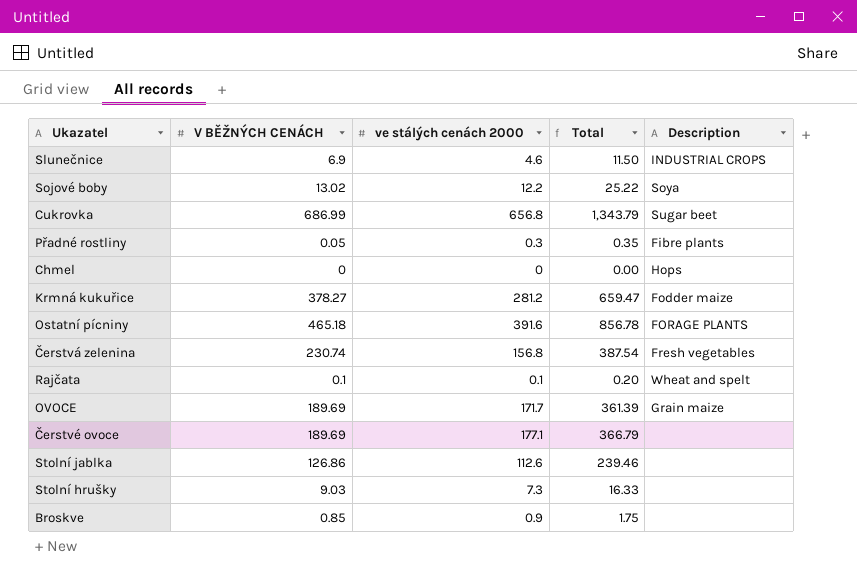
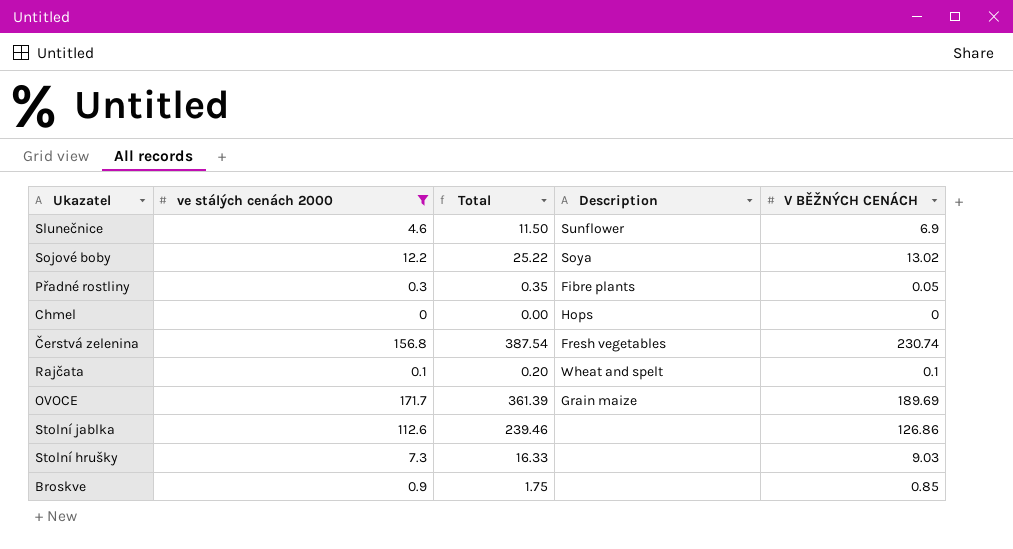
filter: none -> ve stálých cenách 2000 <= 171.7
column V BĚŽNÝCH CENÁCH | position: 2 -> 5
Slunečnice | Description: INDUSTRIAL CROPS -> Sunflower

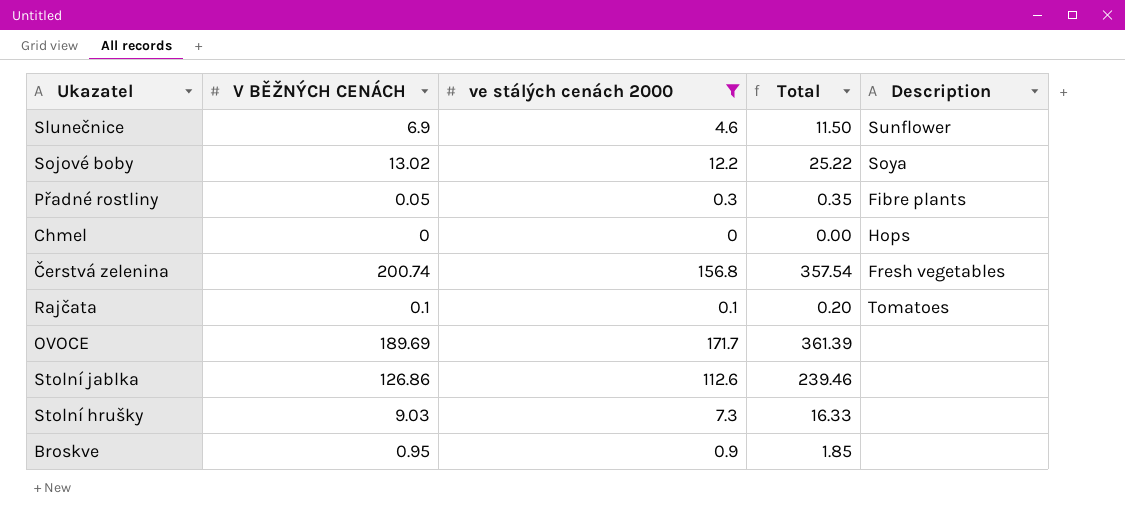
column V BĚŽNÝCH CENÁCH | position: 5 -> 2
Čerstvá zelenina | V BĚŽNÝCH CENÁCH: 230.74 -> 200.74
Čerstvá zelenina | Total: 387.54 -> 357.54
Rajčata | Description: Wheat and spelt -> Tomatoes
OVOCE | Description: Grain maize -> none
Broskve | V BĚŽNÝCH CENÁCH: 0.85 -> 0.95
Broskve | Total: 1.75 -> 1.85

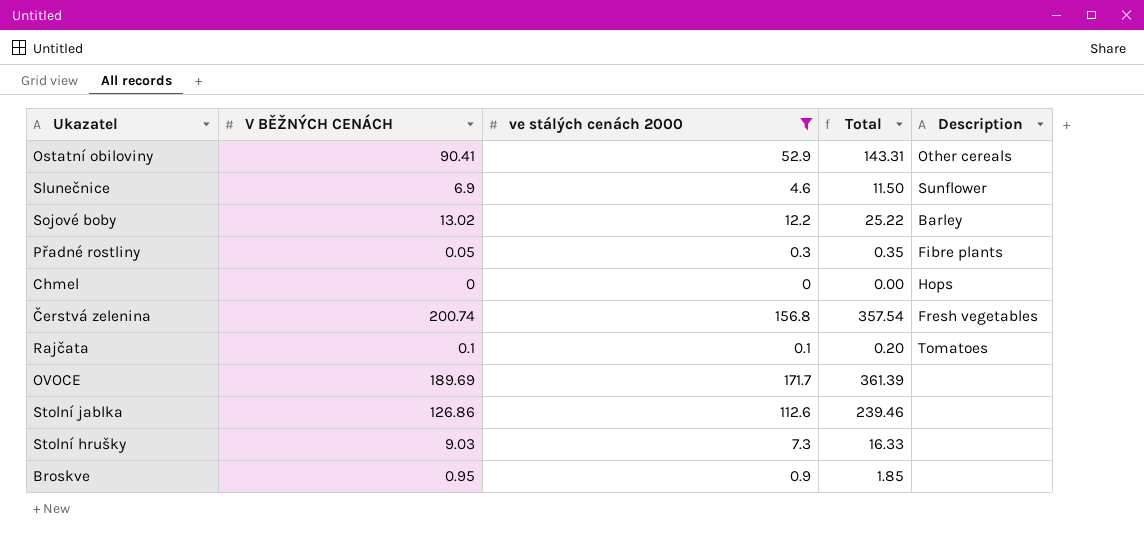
row Ostatní obiloviny: none -> 90.41 | 52.9 | 143.31 | Other cereals
Sojové boby | Description: Soya -> Barley

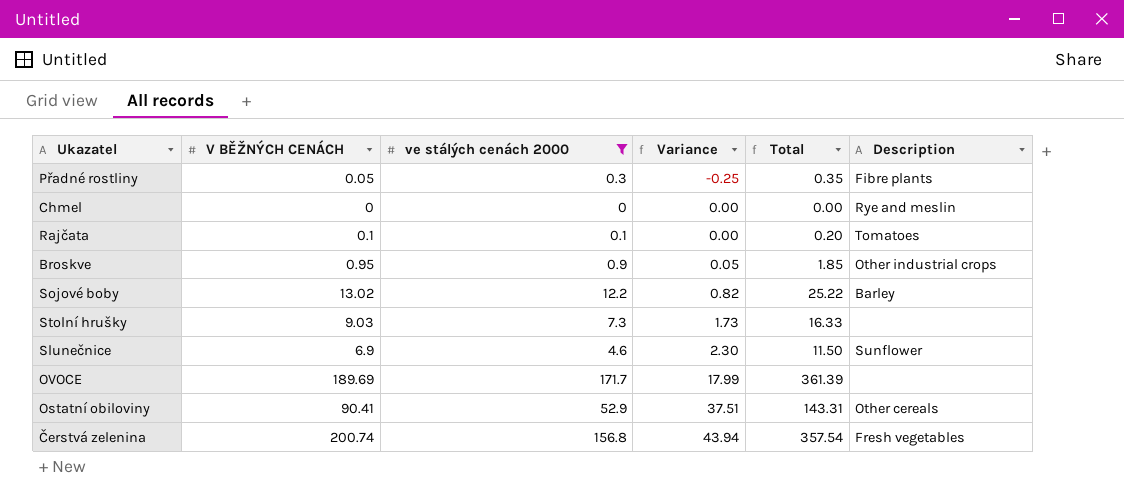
row order: none -> Variance ascending
column Variance | formula: none -> [V BĚŽNÝCH CENÁCH] - [ve stálých cenách 2000]
row Stolní jablka: 126.86 | 112.6 | 239.46 | none -> none
Chmel | Description: Hops -> Rye and meslin
Broskve | Description: none -> Other industrial crops

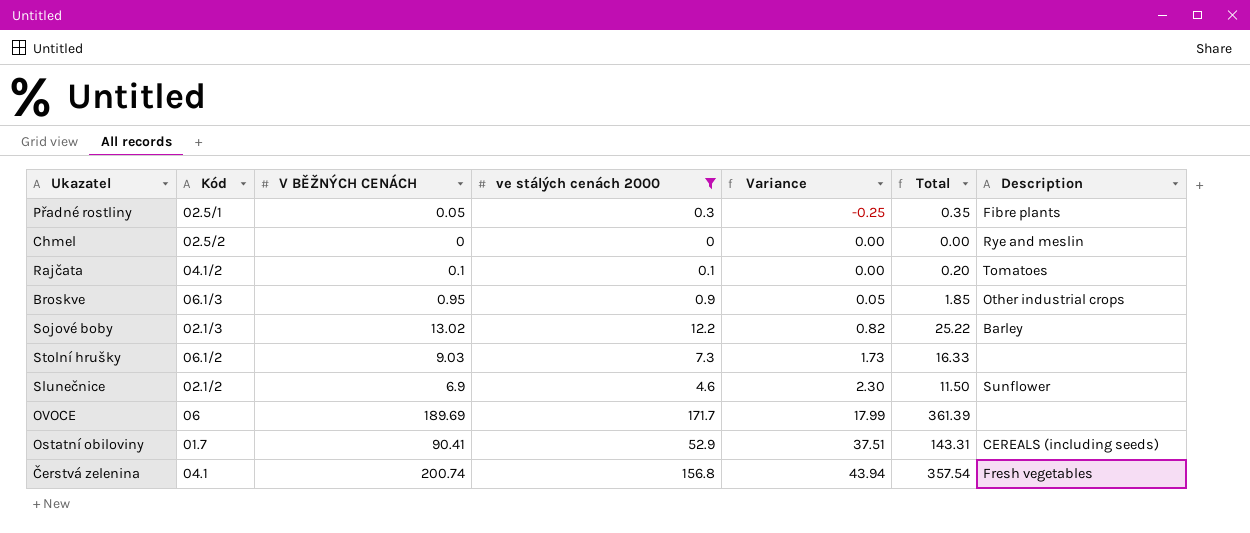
column Kód | position: none -> 2
Ostatní obiloviny | Description: Other cereals -> CEREALS (including seeds)

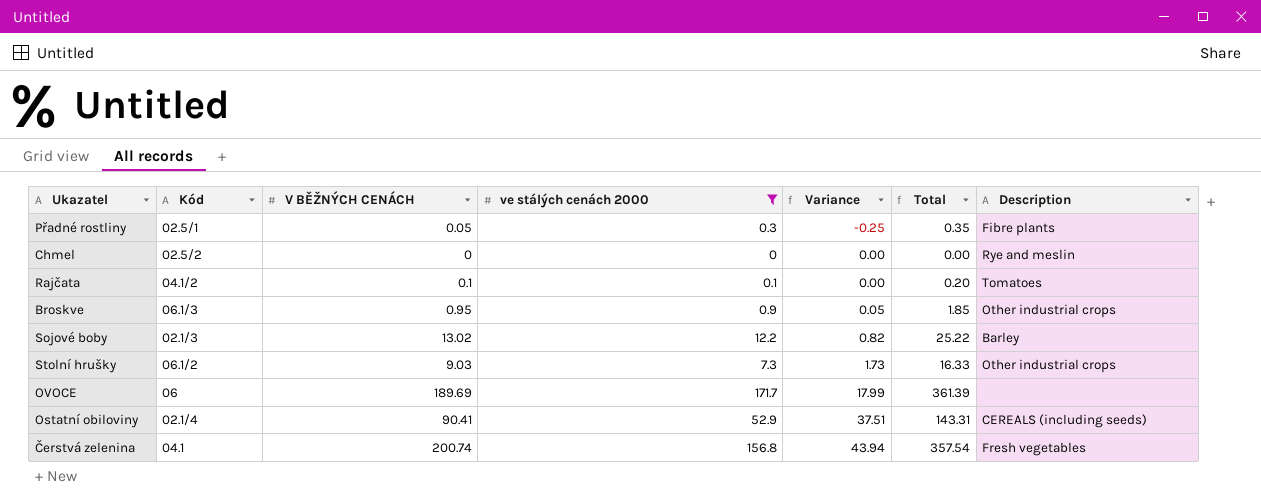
row Slunečnice: 02.1/2 | 6.9 | 4.6 | 2.30 | 11.50 | Sunflower -> none
Stolní hrušky | Description: none -> Other industrial crops
Ostatní obiloviny | Kód: 01.7 -> 02.1/4

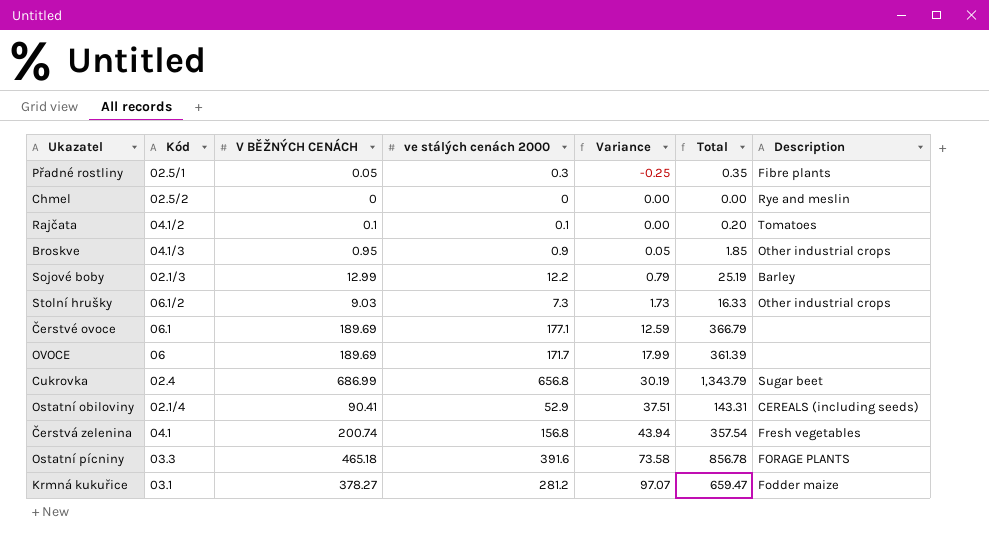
filter: ve stálých cenách 2000 <= 171.7 -> none
Broskve | Kód: 06.1/3 -> 04.1/3
Sojové boby | V BĚŽNÝCH CENÁCH: 13.02 -> 12.99
Sojové boby | Variance: 0.82 -> 0.79
Sojové boby | Total: 25.22 -> 25.19

